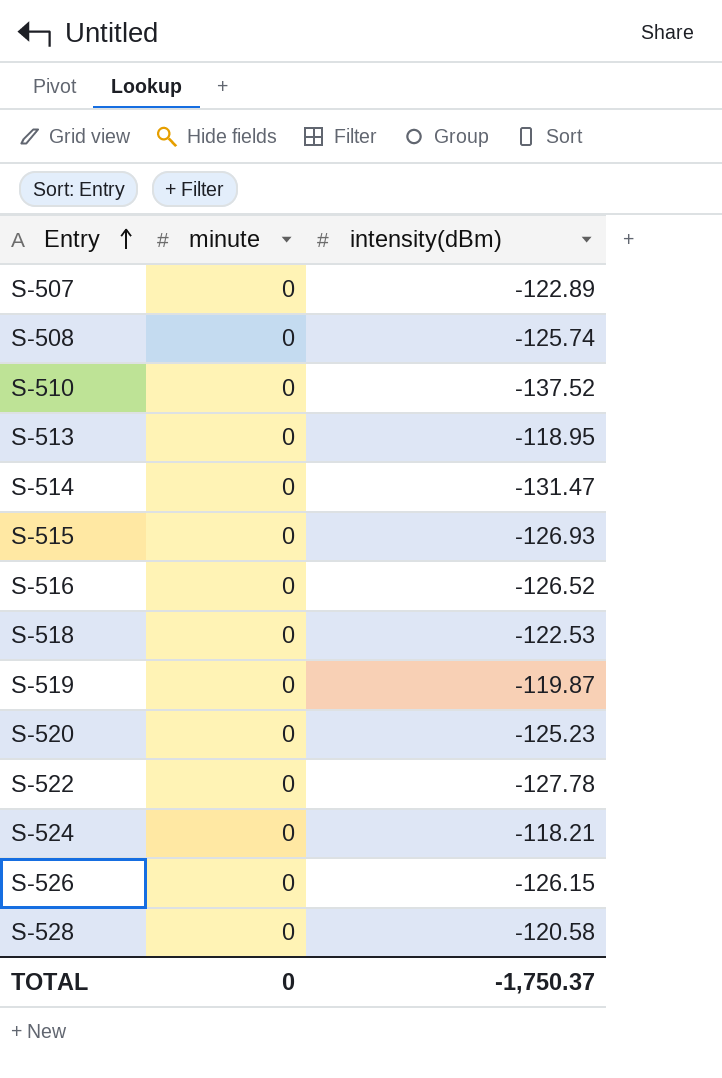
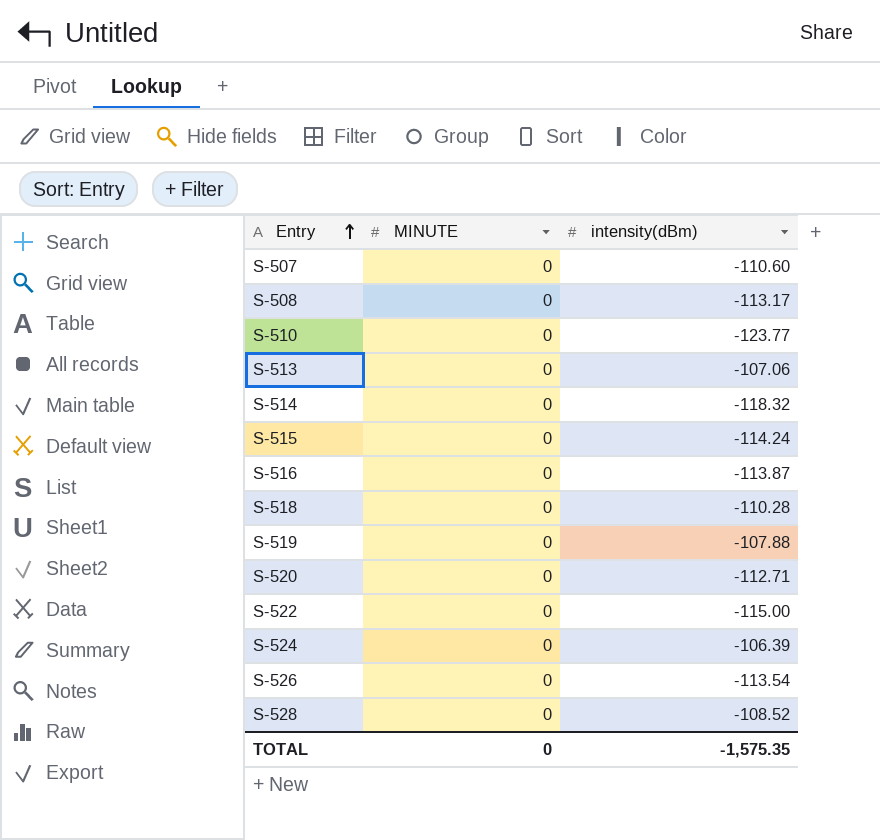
column name: minute -> MINUTE
S-507 | intensity(dBm): -122.89 -> -110.60
S-508 | intensity(dBm): -125.74 -> -113.17
S-510 | intensity(dBm): -137.52 -> -123.77
S-513 | intensity(dBm): -118.95 -> -107.06
S-514 | intensity(dBm): -131.47 -> -118.32
S-515 | intensity(dBm): -126.93 -> -114.24
S-516 | intensity(dBm): -126.52 -> -113.87
S-518 | intensity(dBm): -122.53 -> -110.28
S-519 | intensity(dBm): -119.87 -> -107.88
S-520 | intensity(dBm): -125.23 -> -112.71
S-522 | intensity(dBm): -127.78 -> -115.00
S-524 | intensity(dBm): -118.21 -> -106.39
S-526 | intensity(dBm): -126.15 -> -113.54
S-528 | intensity(dBm): -120.58 -> -108.52
TOTAL | intensity(dBm): -1,750.37 -> -1,575.35

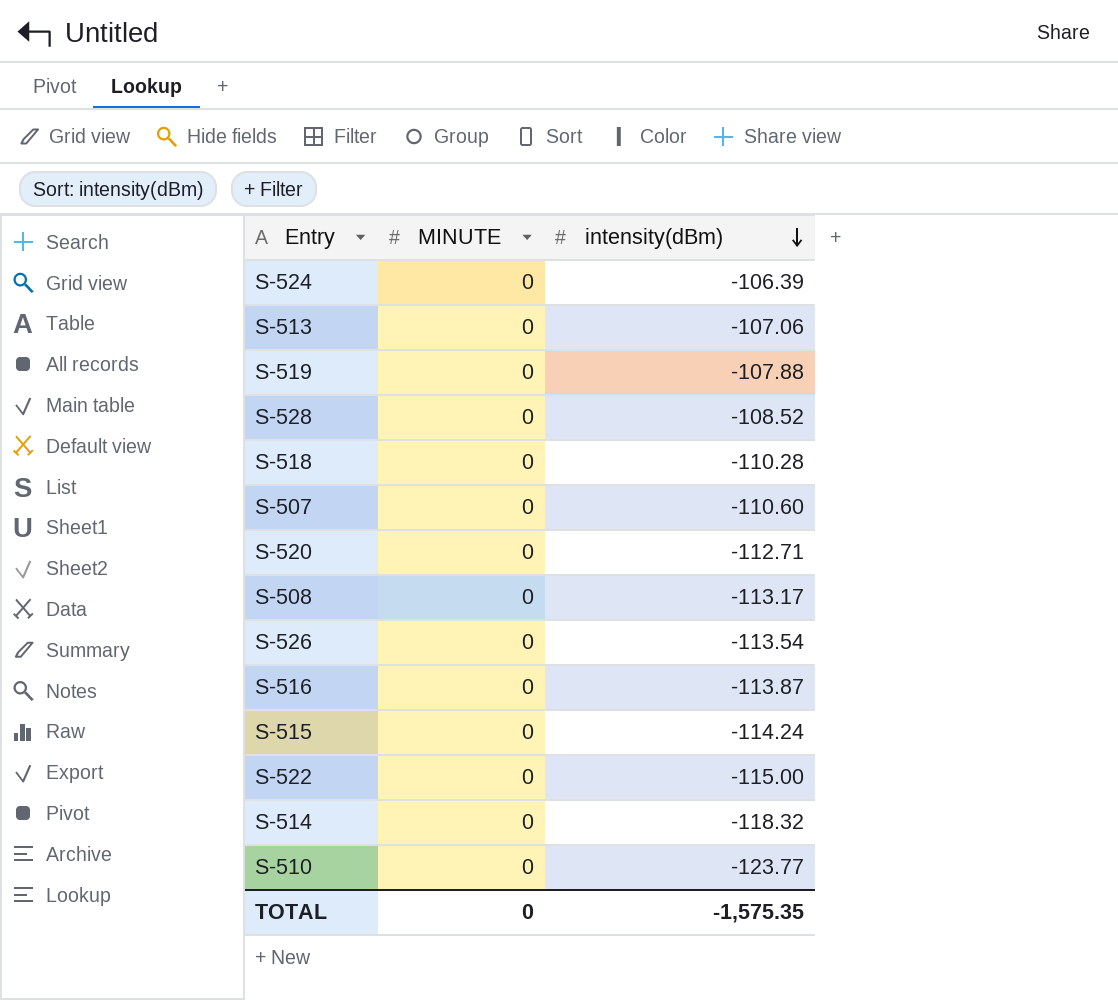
row order: Entry ascending -> intensity(dBm) descending

